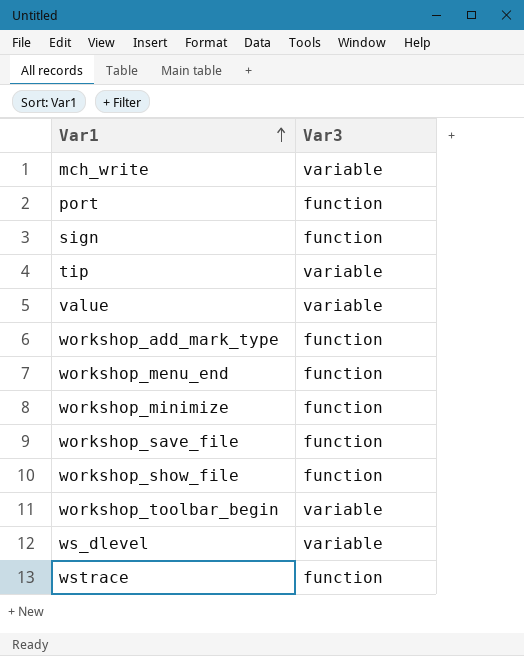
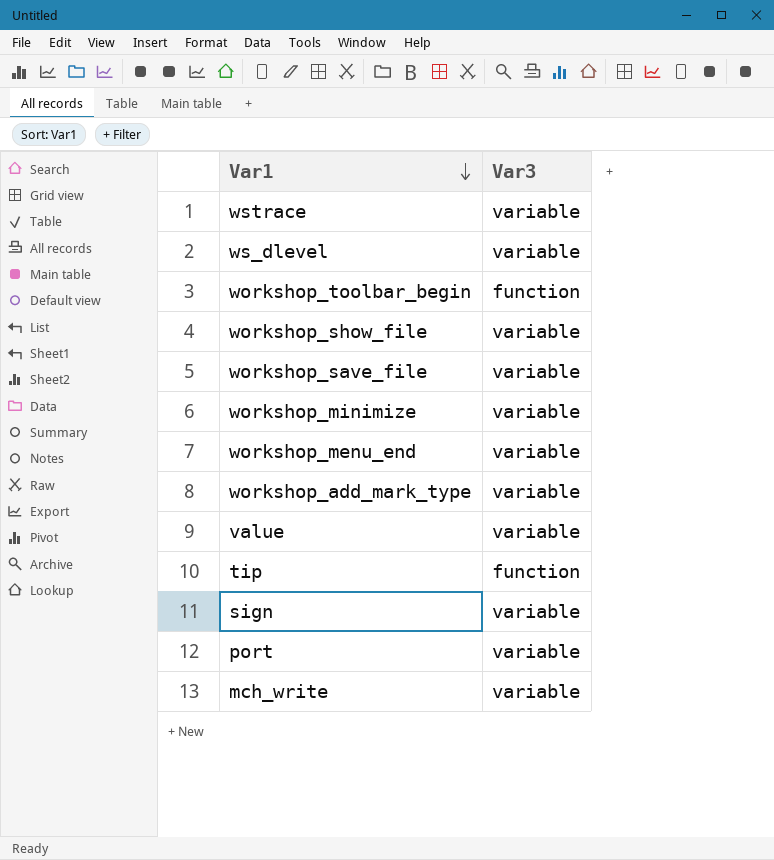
row order: Var1 ascending -> Var1 descending
wstrace | Var3: function -> variable
workshop_toolbar_begin | Var3: variable -> function
workshop_show_file | Var3: function -> variable
workshop_save_file | Var3: function -> variable
workshop_minimize | Var3: function -> variable
workshop_menu_end | Var3: function -> variable
workshop_add_mark_type | Var3: function -> variable
tip | Var3: variable -> function
sign | Var3: function -> variable
port | Var3: function -> variable

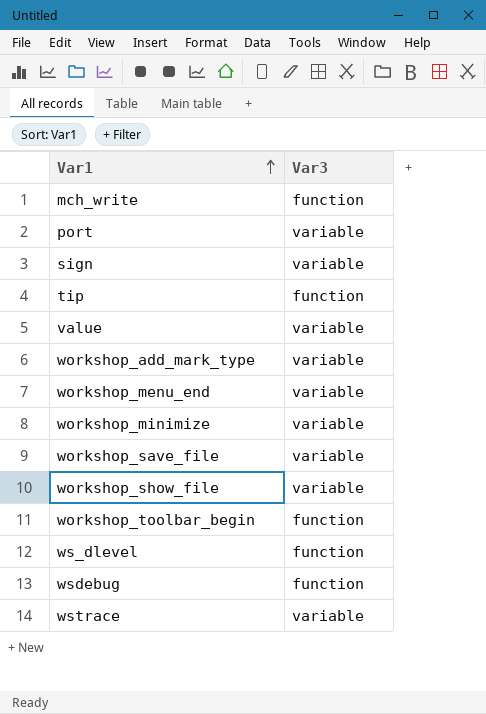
row order: Var1 descending -> Var1 ascending
mch_write | Var3: variable -> function
ws_dlevel | Var3: variable -> function
row wsdebug: none -> function

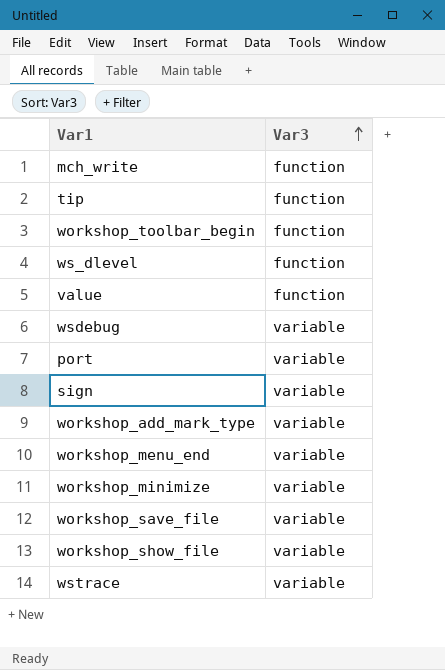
row order: Var1 ascending -> Var3 ascending
value | Var3: variable -> function
wsdebug | Var3: function -> variable

